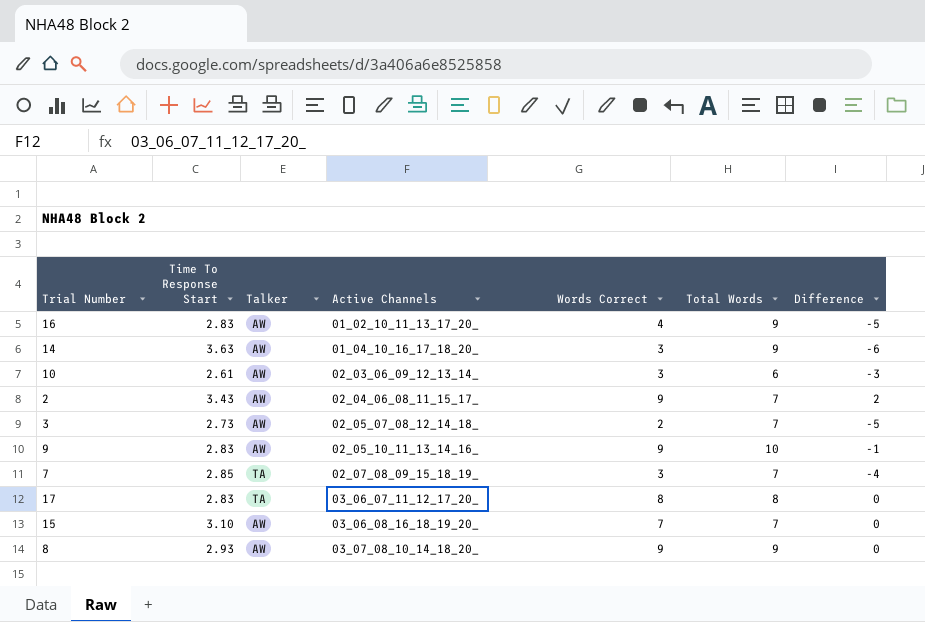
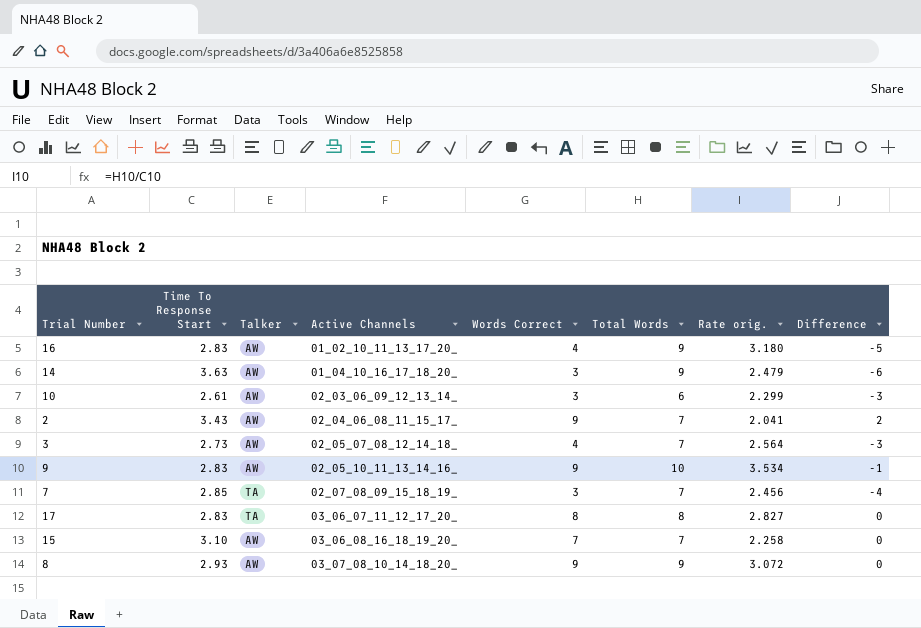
column Rate orig. | formula: none -> [Total Words] / [Time To Response Start]
3 | Words Correct: 2 -> 4
3 | Difference: -5 -> -3

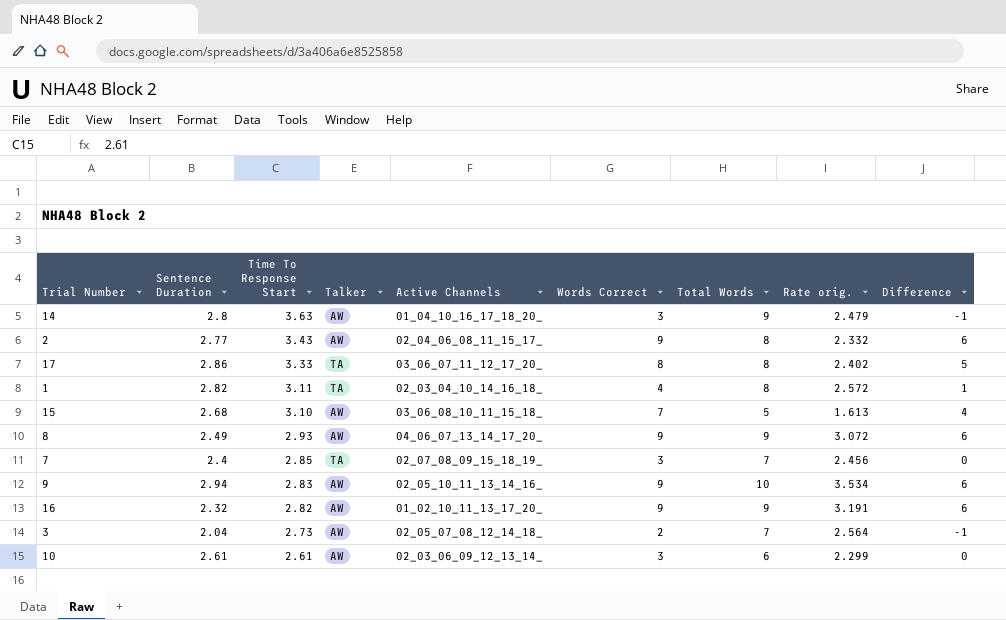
row order: Active Channels ascending -> Time To Response Start descending
column Sentence Duration | position: none -> 2
column Difference | formula: [Words Correct] - [Total Words] -> [Words Correct] - [Time To Response Start]
2 | Total Words: 7 -> 8
2 | Rate orig.: 2.041 -> 2.332
17 | Time To Response Start: 2.83 -> 3.33
17 | Rate orig.: 2.827 -> 2.402
row 1: none -> 2.82 | 3.11 | TA | 02_03_04_10_14_16_18_ | 4 | 8 | 2.572 | 1
15 | Active Channels: 03_06_08_16_18_19_20_ -> 03_06_08_10_11_15_18_
15 | Total Words: 7 -> 5
15 | Rate orig.: 2.258 -> 1.613
8 | Active Channels: 03_07_08_10_14_18_20_ -> 04_06_07_13_14_17_20_
16 | Time To Response Start: 2.83 -> 2.82
16 | Words Correct: 4 -> 9
16 | Rate orig.: 3.180 -> 3.191
3 | Words Correct: 4 -> 2

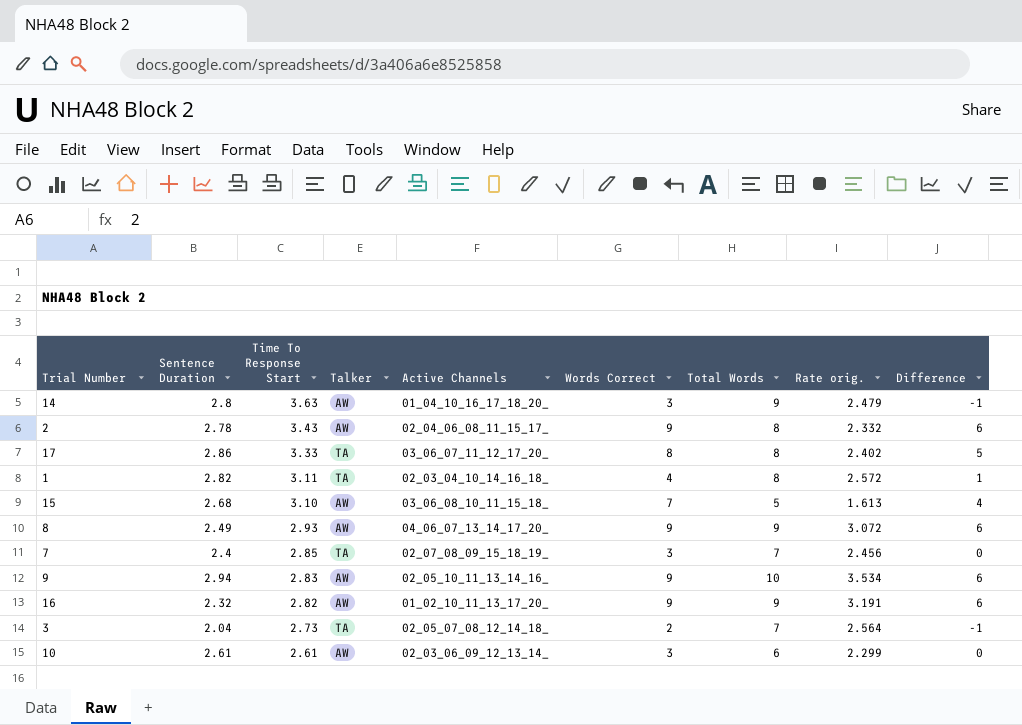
2 | Sentence Duration: 2.77 -> 2.78
3 | Talker: AW -> TA

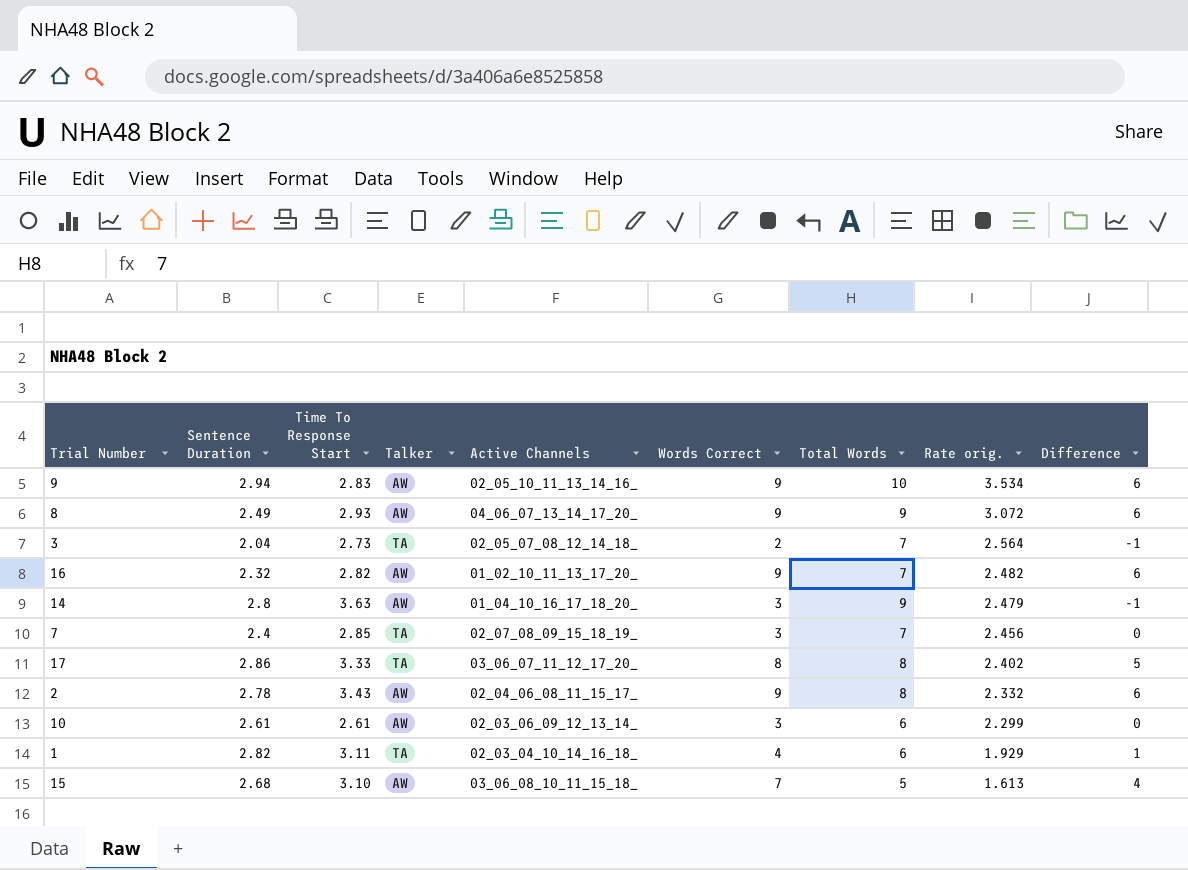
row order: Time To Response Start descending -> Rate orig. descending
16 | Total Words: 9 -> 7
16 | Rate orig.: 3.191 -> 2.482
1 | Total Words: 8 -> 6
1 | Rate orig.: 2.572 -> 1.929

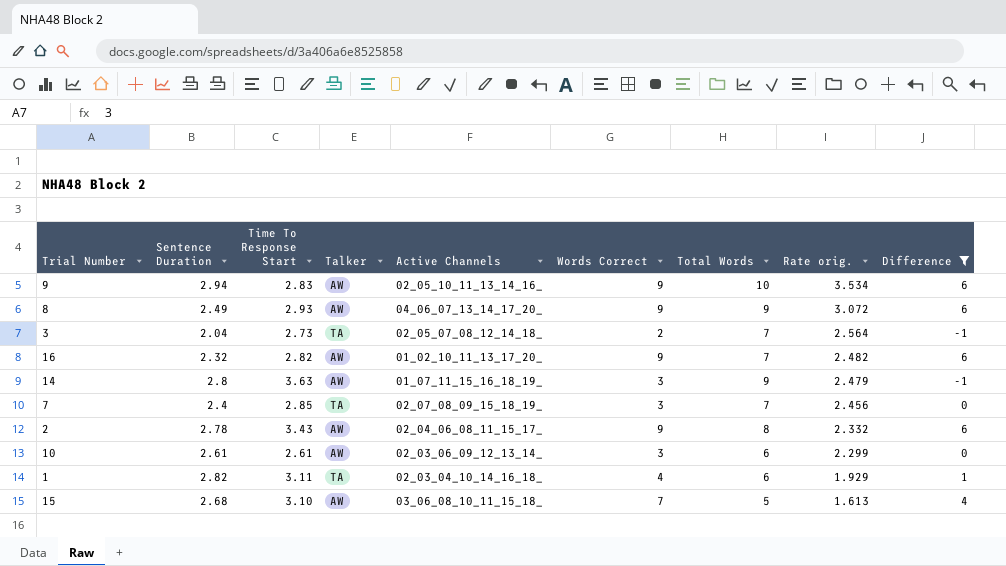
filter: none -> Difference != 5
14 | Active Channels: 01_04_10_16_17_18_20_ -> 01_07_11_15_16_18_19_

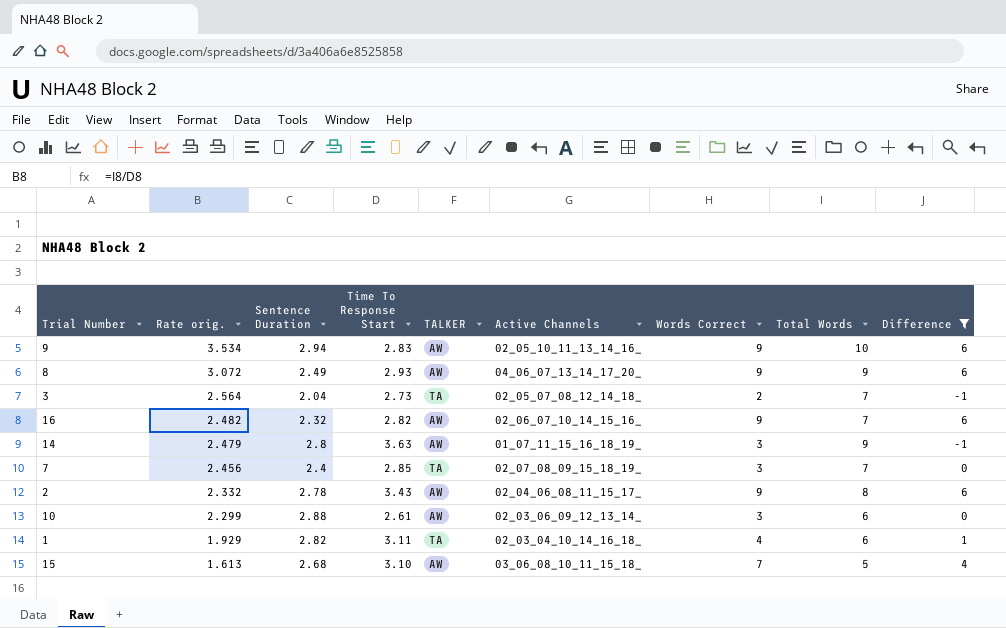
column Rate orig. | position: 8 -> 2
column name: Talker -> TALKER
16 | Active Channels: 01_02_10_11_13_17_20_ -> 02_06_07_10_14_15_16_
10 | Sentence Duration: 2.61 -> 2.88

